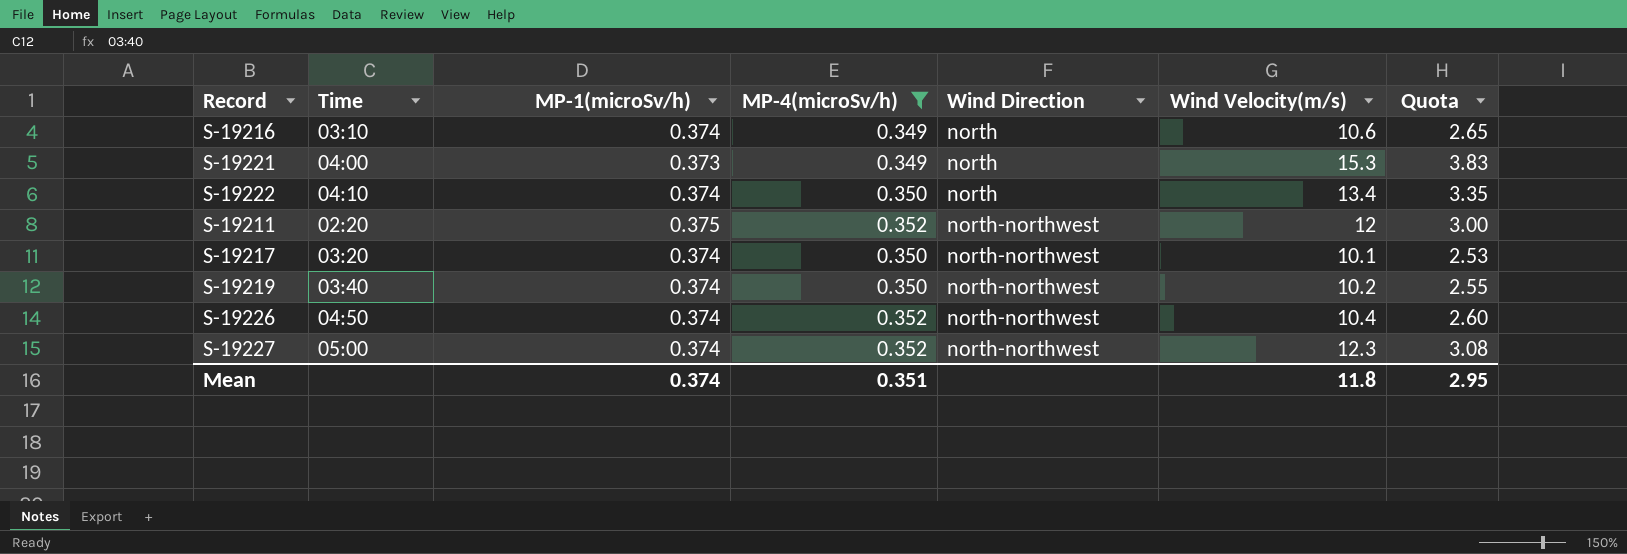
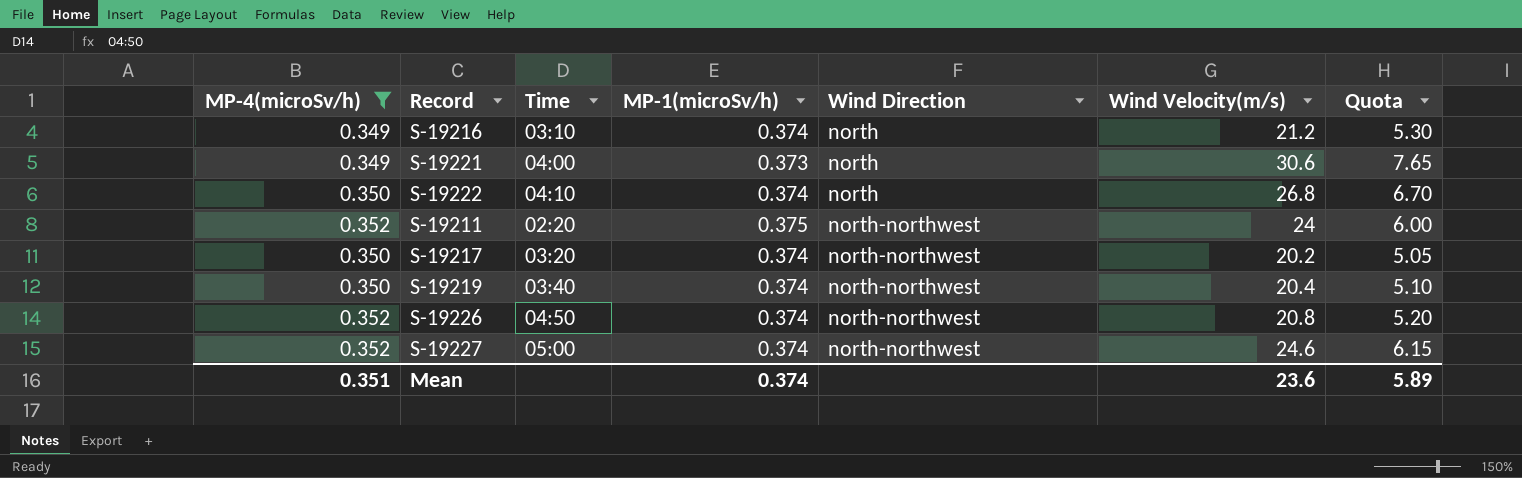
column MP-4(microSv/h) | position: 4 -> 1
S-19216 | Wind Velocity(m/s): 10.6 -> 21.2
S-19216 | Quota: 2.65 -> 5.30
S-19221 | Wind Velocity(m/s): 15.3 -> 30.6
S-19221 | Quota: 3.83 -> 7.65
S-19222 | Wind Velocity(m/s): 13.4 -> 26.8
S-19222 | Quota: 3.35 -> 6.70
S-19211 | Wind Velocity(m/s): 12 -> 24
S-19211 | Quota: 3.00 -> 6.00
S-19217 | Wind Velocity(m/s): 10.1 -> 20.2
S-19217 | Quota: 2.53 -> 5.05
S-19219 | Wind Velocity(m/s): 10.2 -> 20.4
S-19219 | Quota: 2.55 -> 5.10
S-19226 | Wind Velocity(m/s): 10.4 -> 20.8
S-19226 | Quota: 2.60 -> 5.20
S-19227 | Wind Velocity(m/s): 12.3 -> 24.6
S-19227 | Quota: 3.08 -> 6.15
Mean | Wind Velocity(m/s): 11.8 -> 23.6
Mean | Quota: 2.95 -> 5.89

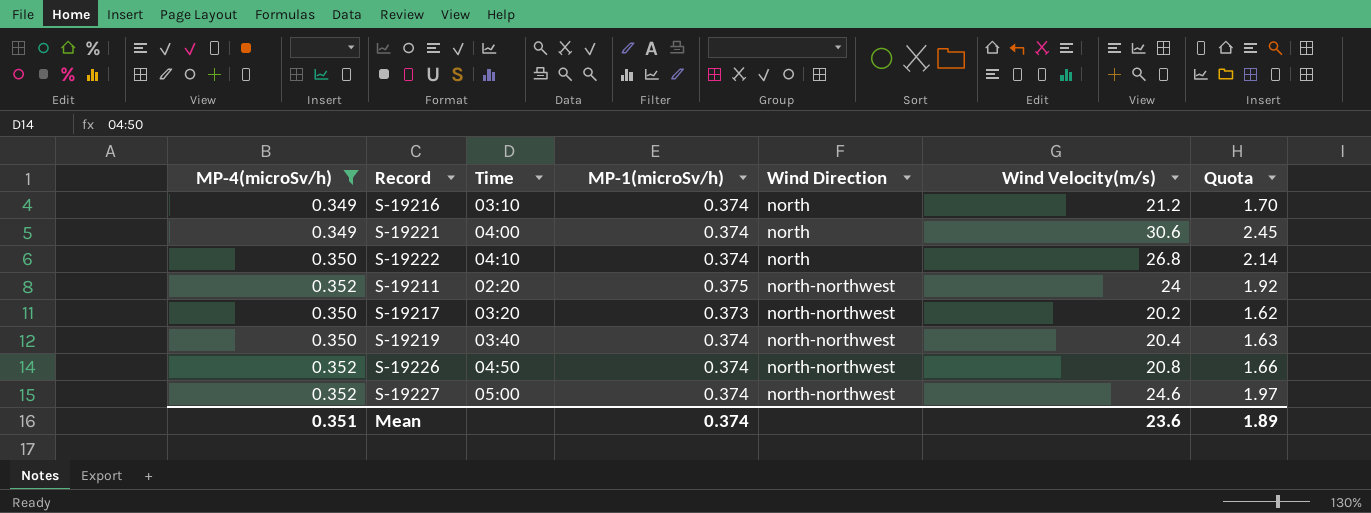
column Quota | formula: [Wind Velocity(m/s)] * 0.25 -> [Wind Velocity(m/s)] * 0.08
S-19221 | MP-1(microSv/h): 0.373 -> 0.374
S-19217 | MP-1(microSv/h): 0.374 -> 0.373
Mean | Quota: 5.89 -> 1.89

